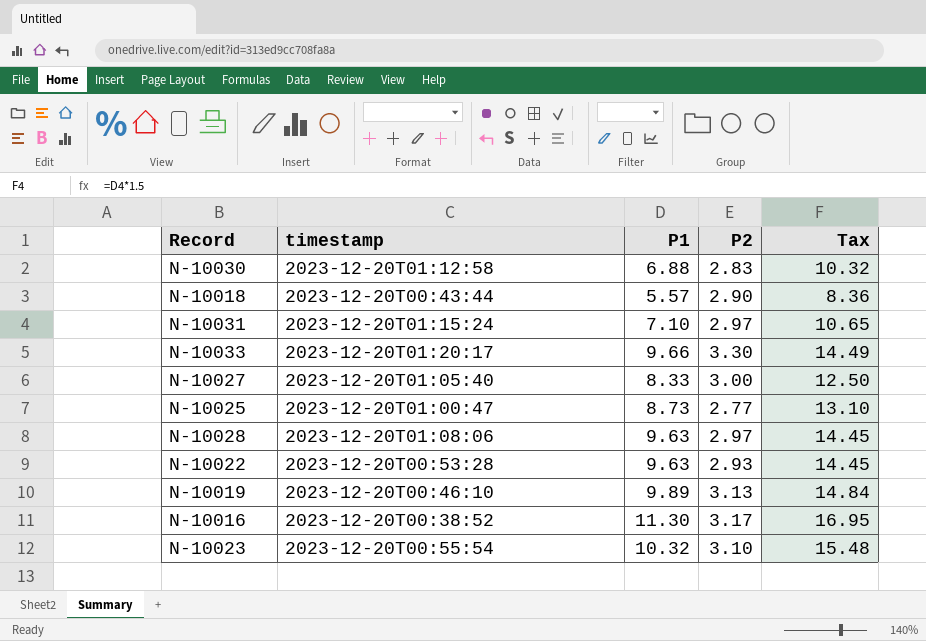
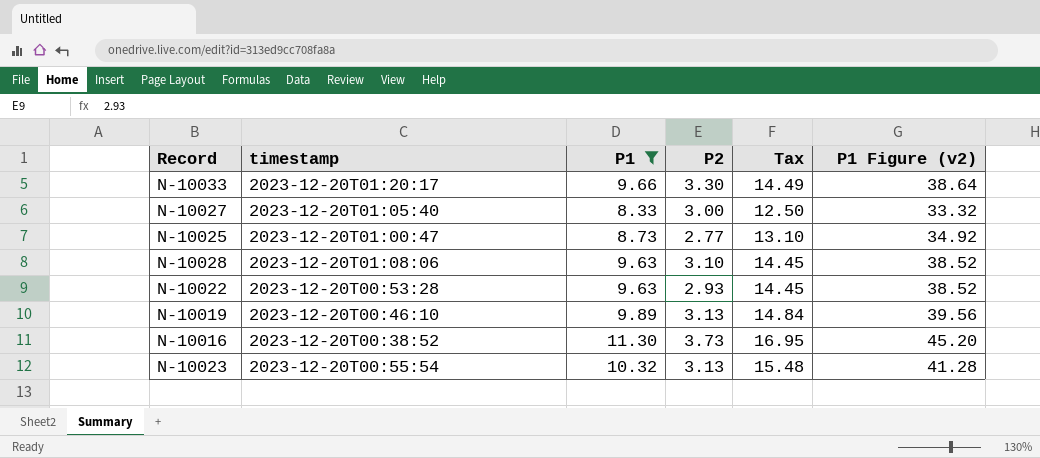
filter: none -> P1 >= 8.33
column P1 Figure (v2) | formula: none -> [P1] * 4
N-10028 | P2: 2.97 -> 3.10
N-10016 | P2: 3.17 -> 3.73
N-10023 | P2: 3.10 -> 3.13

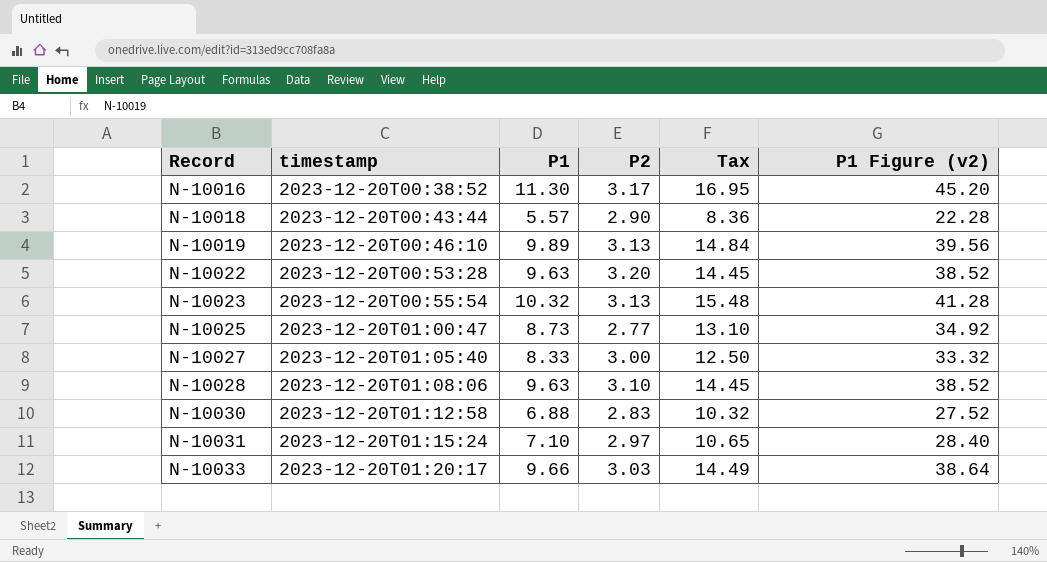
filter: P1 >= 8.33 -> none
row order: none -> Record ascending
N-10016 | P2: 3.73 -> 3.17
N-10022 | P2: 2.93 -> 3.20
N-10033 | P2: 3.30 -> 3.03

